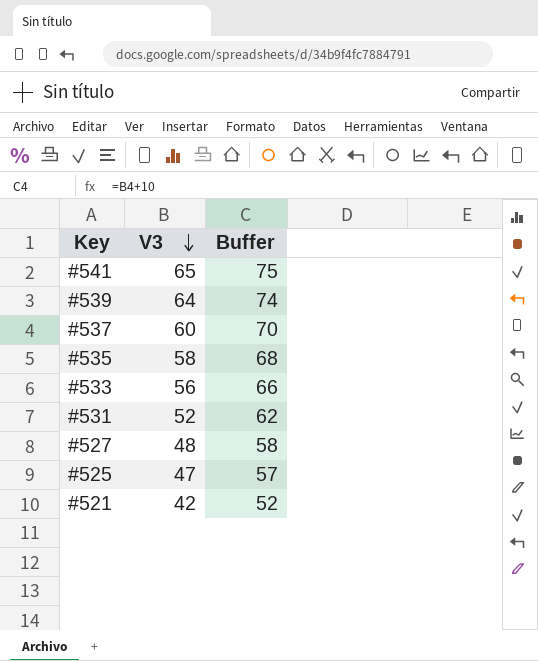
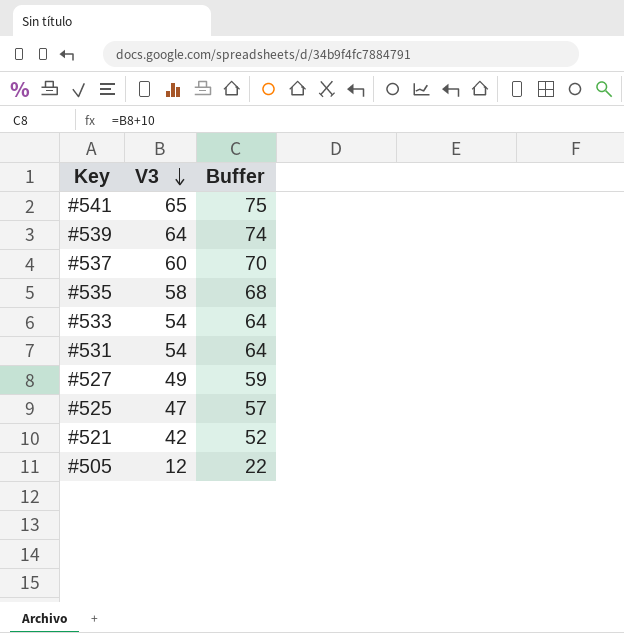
#533 | V3: 56 -> 54
#533 | Buffer: 66 -> 64
#531 | V3: 52 -> 54
#531 | Buffer: 62 -> 64
#527 | V3: 48 -> 49
#527 | Buffer: 58 -> 59
row #505: none -> 12 | 22

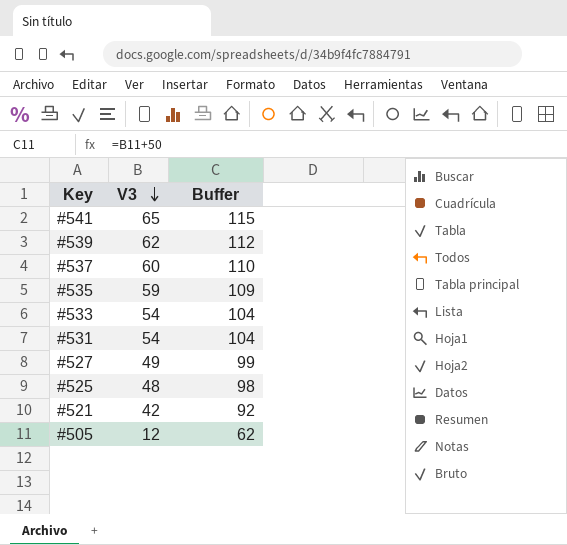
column Buffer | formula: [V3] + 10 -> [V3] + 50
#539 | V3: 64 -> 62
#535 | V3: 58 -> 59
#525 | V3: 47 -> 48

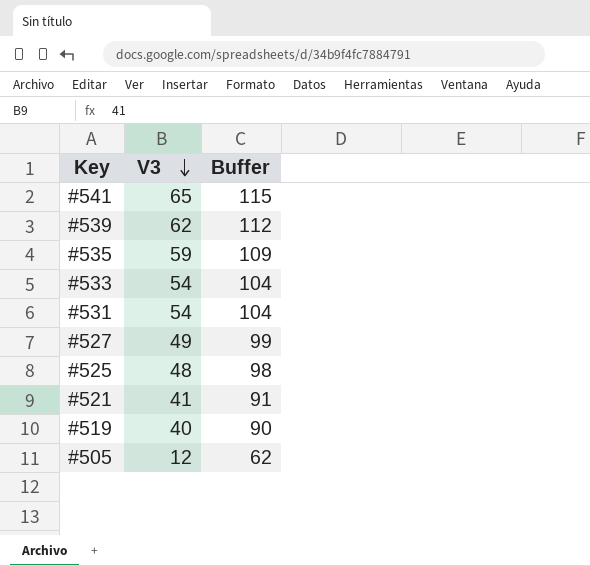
row #537: 60 | 110 -> none
#521 | V3: 42 -> 41
#521 | Buffer: 92 -> 91
row #519: none -> 40 | 90

